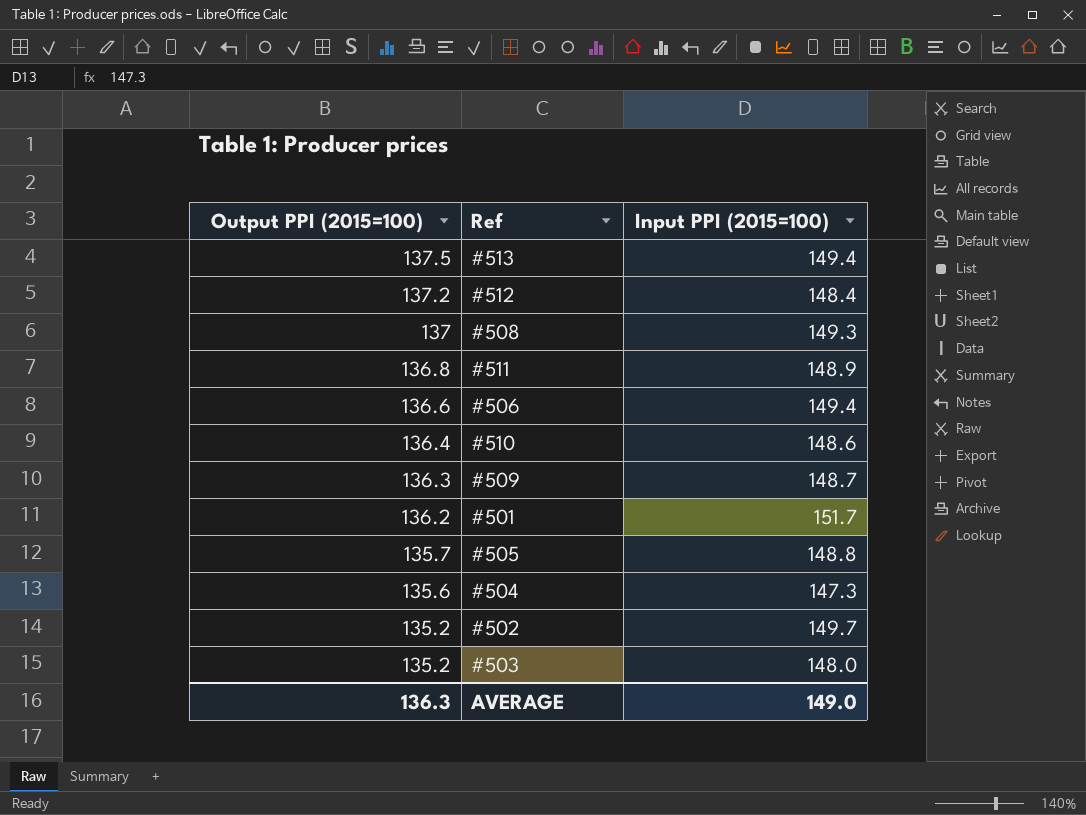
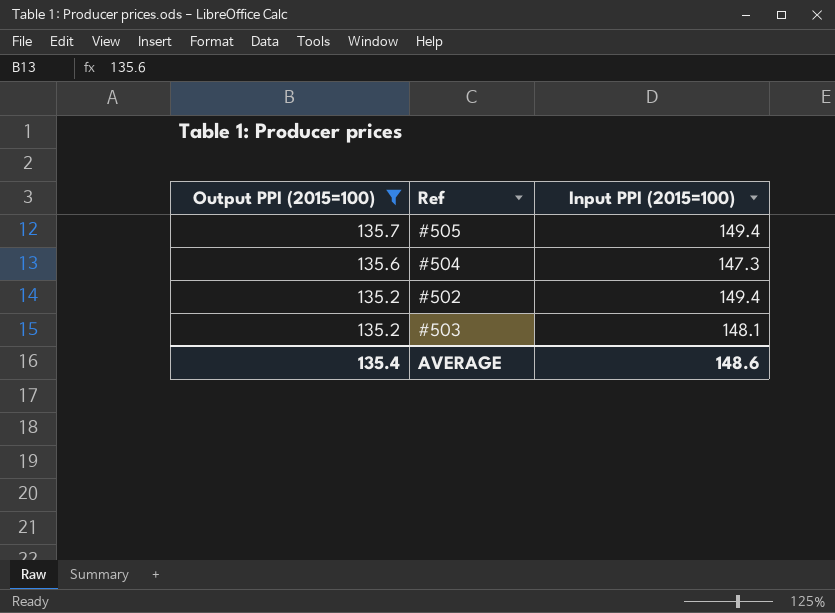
filter: none -> Output PPI (2015=100) <= 135.7
#505 | Input PPI (2015=100): 148.8 -> 149.4
#502 | Input PPI (2015=100): 149.7 -> 149.4
#503 | Input PPI (2015=100): 148.0 -> 148.1
AVERAGE | Output PPI (2015=100): 136.3 -> 135.4
AVERAGE | Input PPI (2015=100): 149.0 -> 148.6

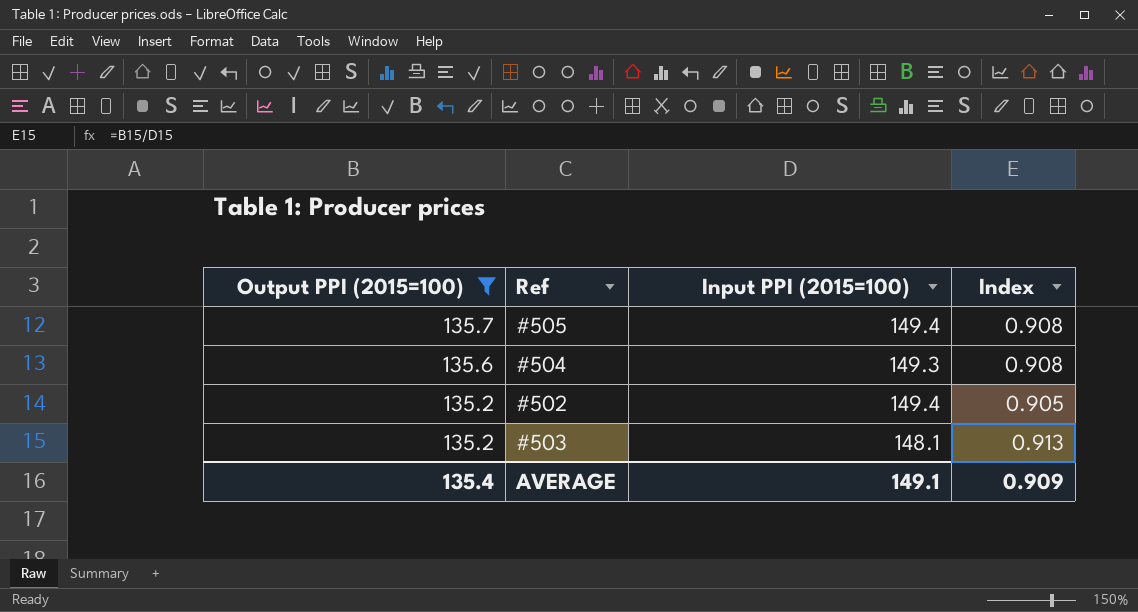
column Index | formula: none -> [Output PPI (2015=100)] / [Input PPI (2015=100)]
#504 | Input PPI (2015=100): 147.3 -> 149.3
AVERAGE | Input PPI (2015=100): 148.6 -> 149.1

